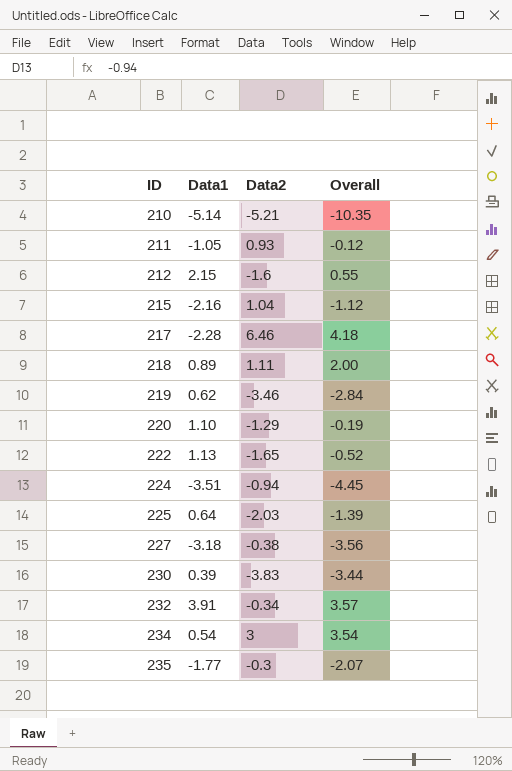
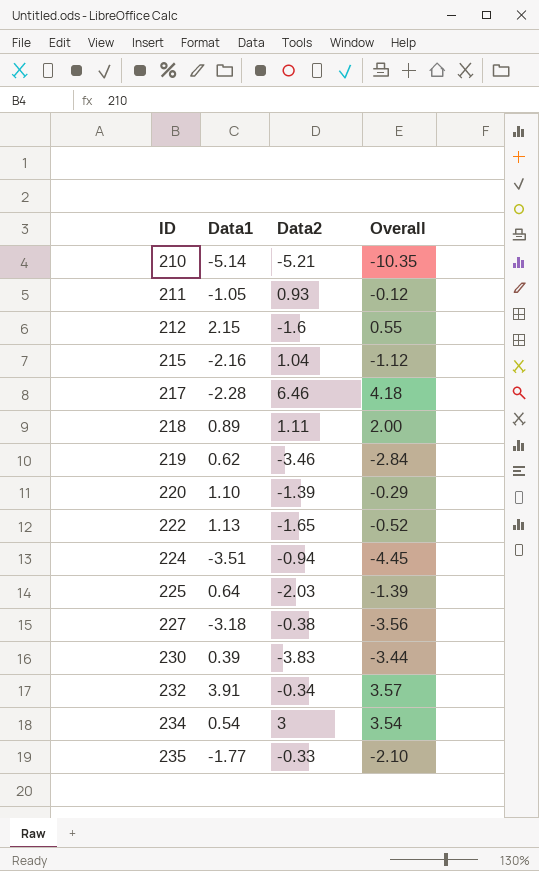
220 | Data2: -1.29 -> -1.39
220 | Overall: -0.19 -> -0.29
235 | Data2: -0.3 -> -0.33
235 | Overall: -2.07 -> -2.10

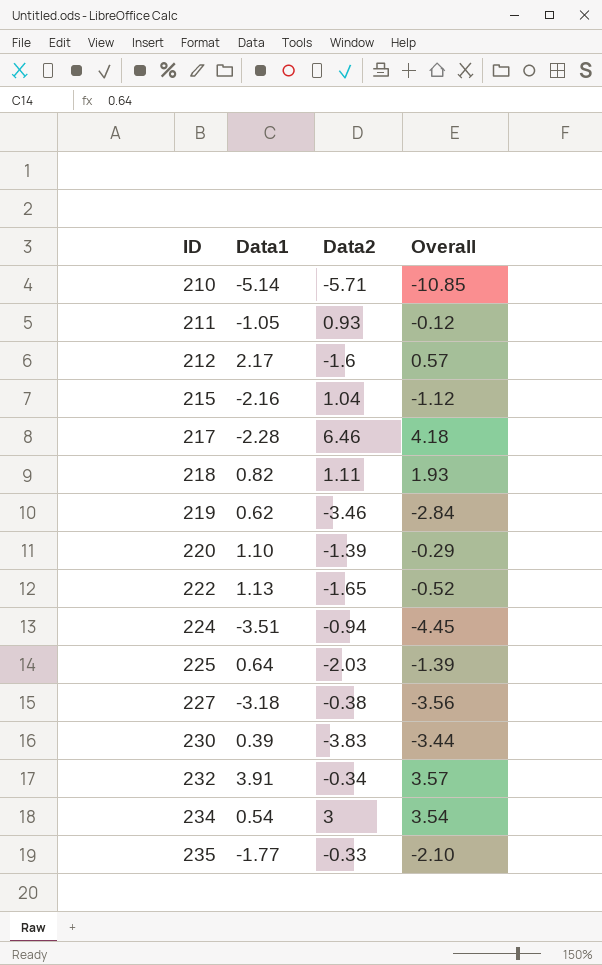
210 | Data2: -5.21 -> -5.71
210 | Overall: -10.35 -> -10.85
212 | Data1: 2.15 -> 2.17
212 | Overall: 0.55 -> 0.57
218 | Data1: 0.89 -> 0.82
218 | Overall: 2.00 -> 1.93

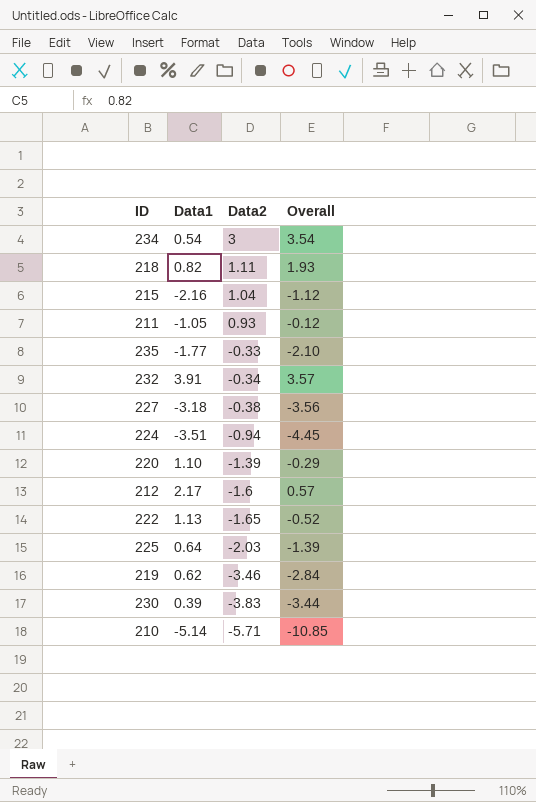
row order: ID ascending -> Data2 descending
row 217: -2.28 | 6.46 | 4.18 -> none

